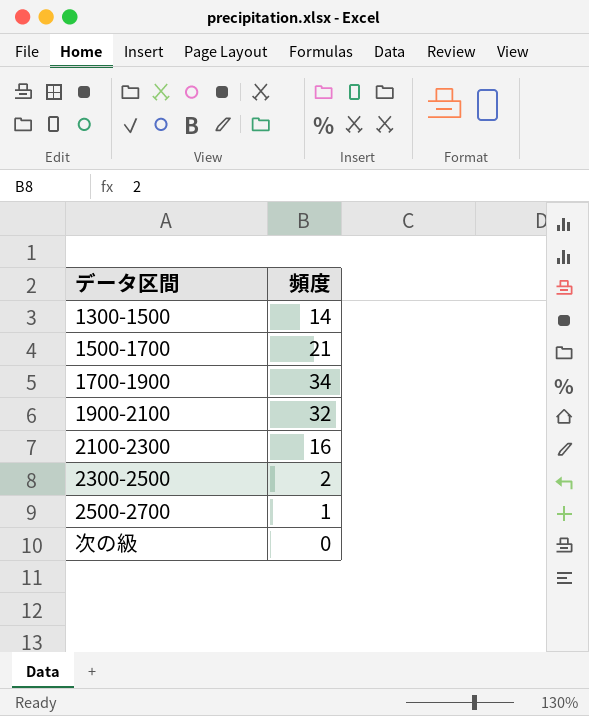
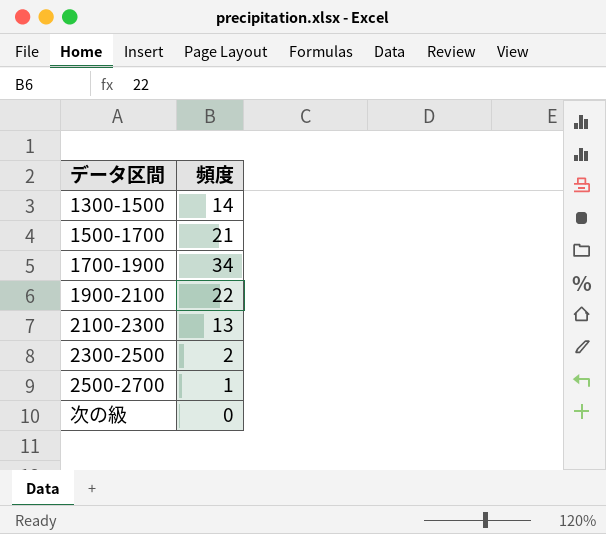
1900-2100 | 頻度: 32 -> 22
2100-2300 | 頻度: 16 -> 13

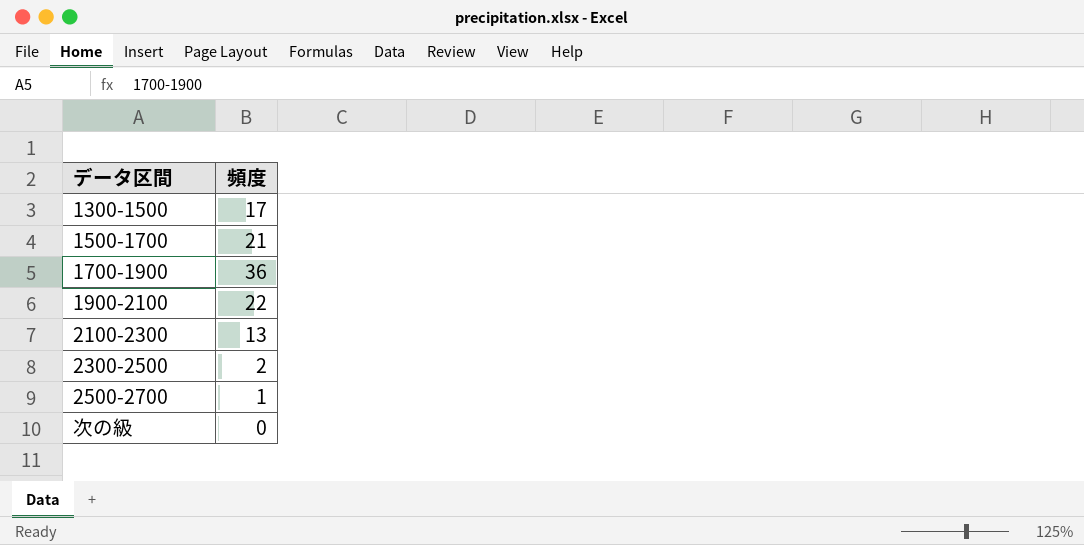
1300-1500 | 頻度: 14 -> 17
1700-1900 | 頻度: 34 -> 36

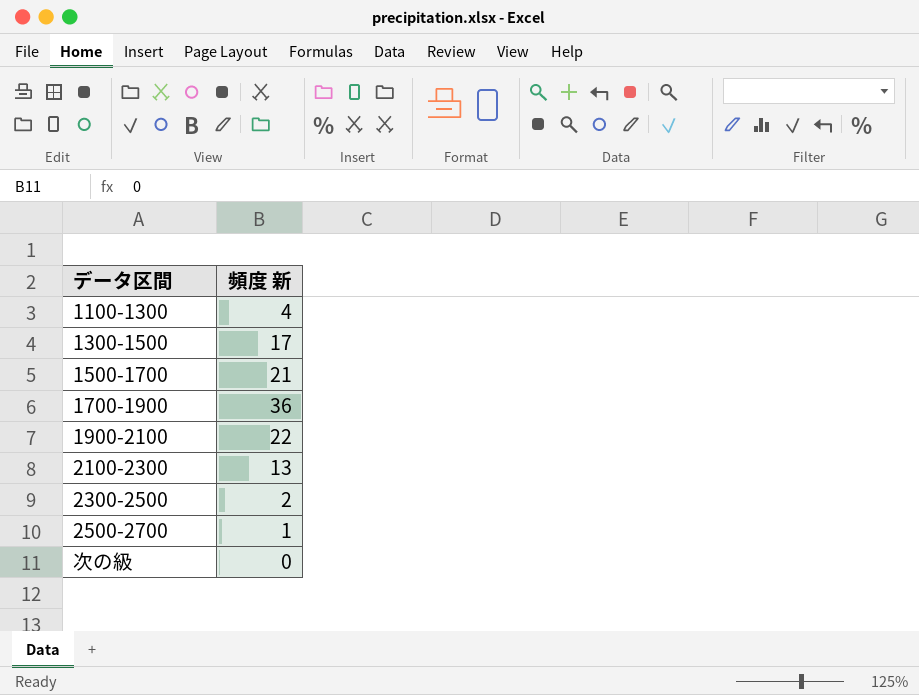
column name: 頻度 -> 頻度 新
row 1100-1300: none -> 4

